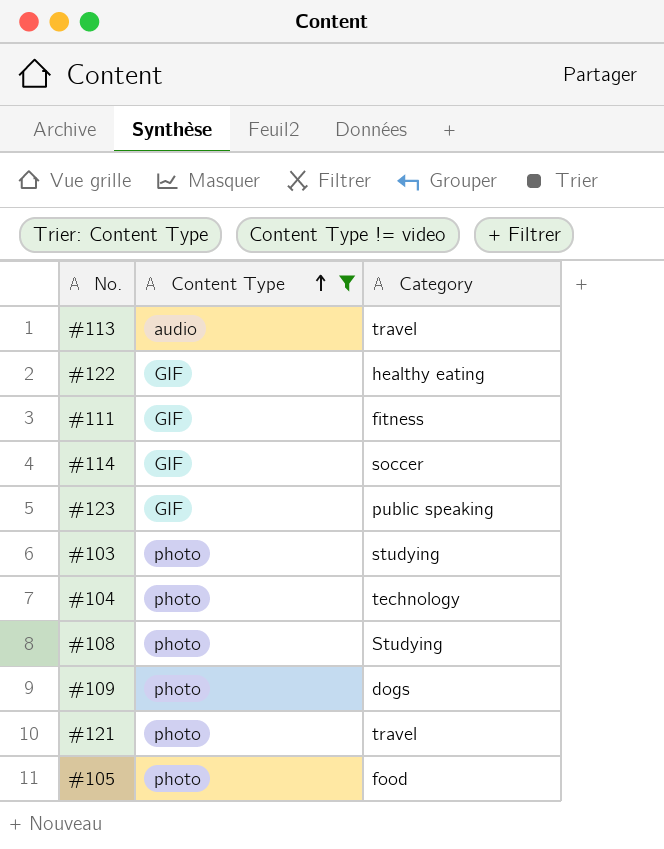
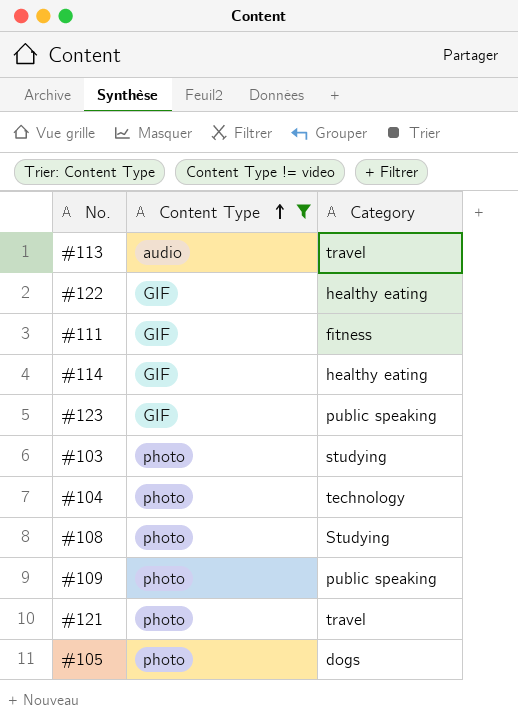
#114 | Category: soccer -> healthy eating
#109 | Category: dogs -> public speaking
#105 | Category: food -> dogs

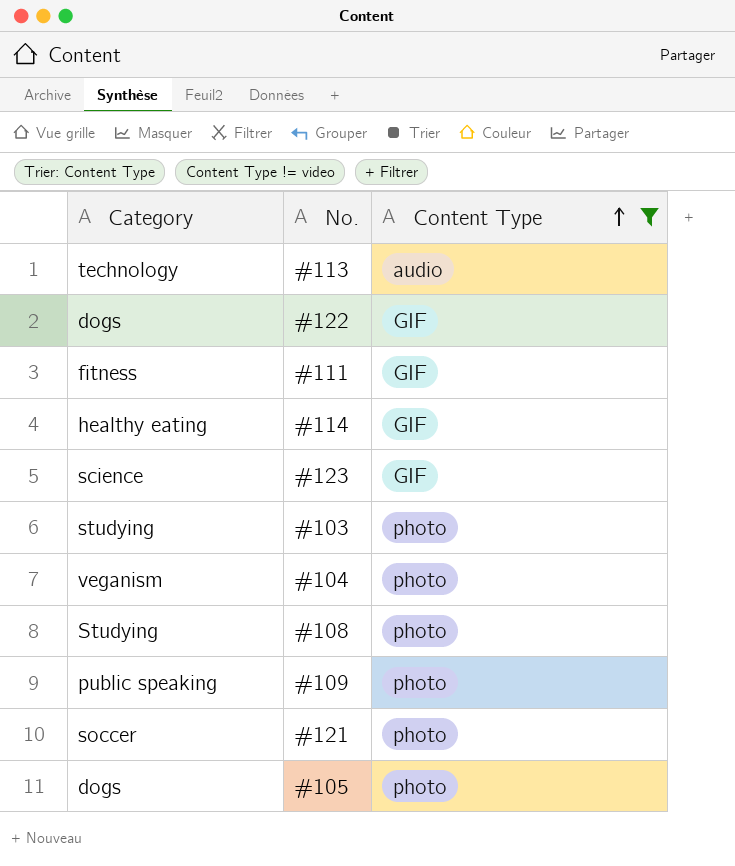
column Category | position: 3 -> 1
#113 | Category: travel -> technology
#122 | Category: healthy eating -> dogs
#123 | Category: public speaking -> science
#104 | Category: technology -> veganism
#121 | Category: travel -> soccer

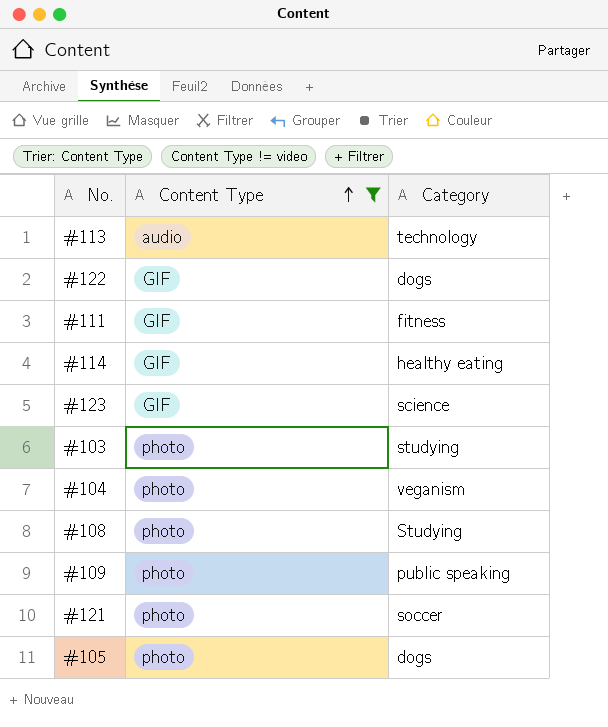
column Category | position: 1 -> 3

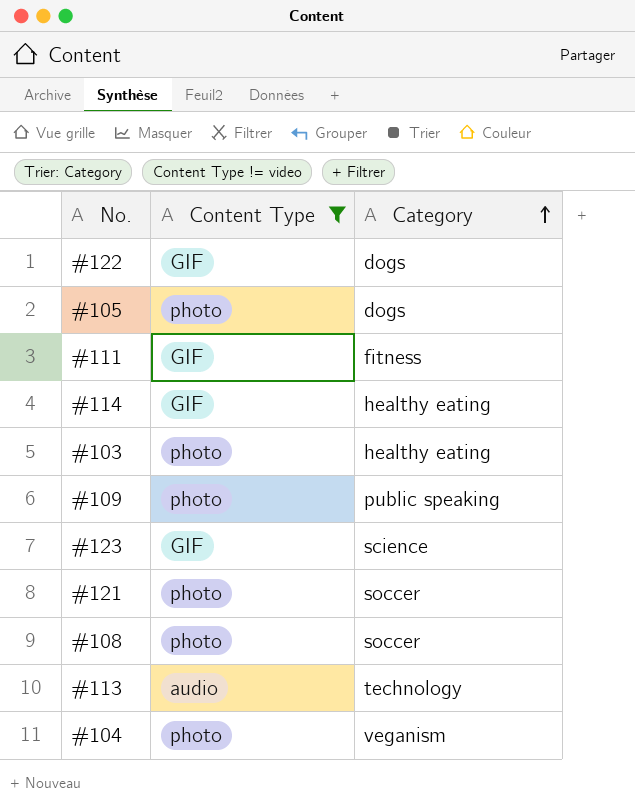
row order: Content Type ascending -> Category ascending
#103 | Category: studying -> healthy eating
#108 | Category: Studying -> soccer

